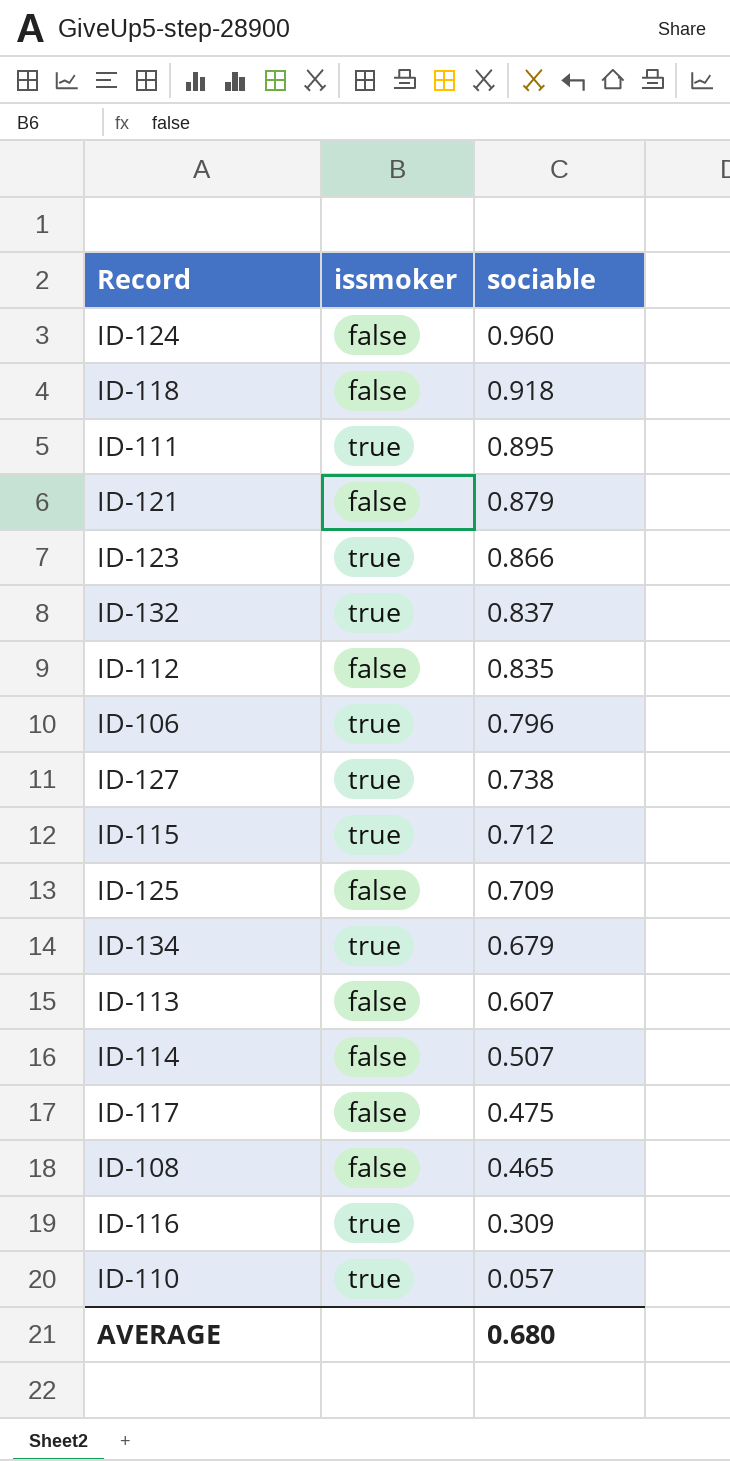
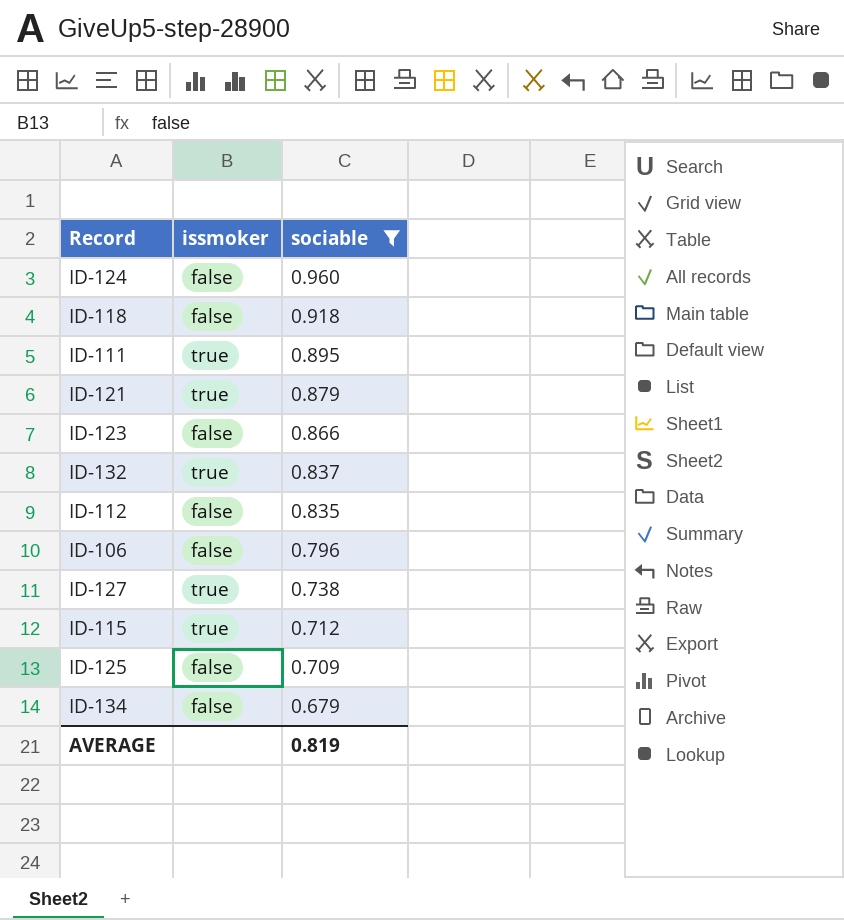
filter: none -> sociable >= 0.679
ID-121 | issmoker: false -> true
ID-123 | issmoker: true -> false
ID-106 | issmoker: true -> false
ID-134 | issmoker: true -> false
AVERAGE | sociable: 0.680 -> 0.819

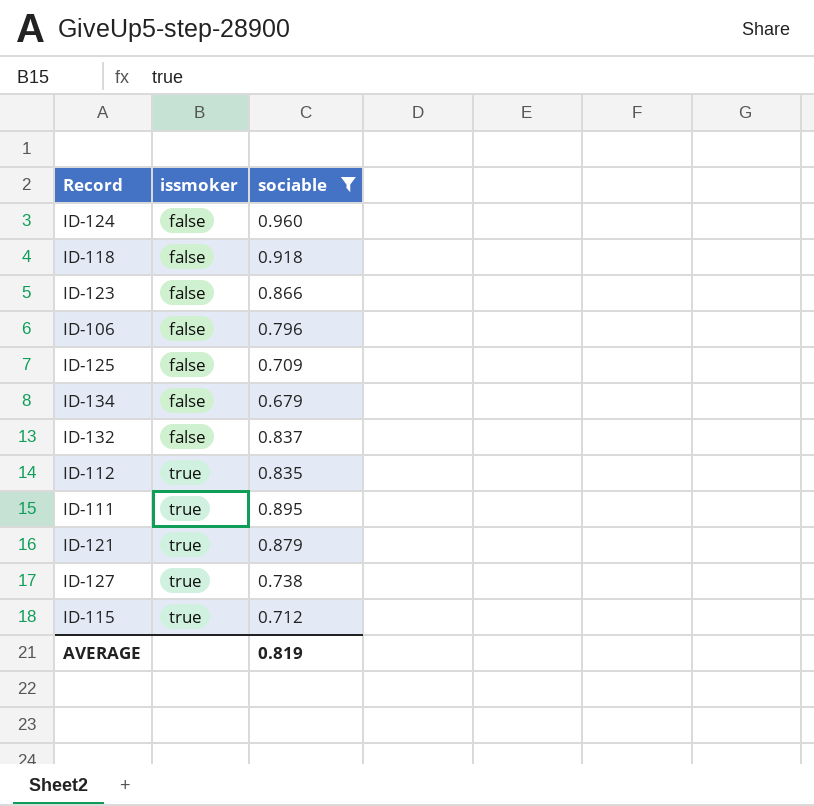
row order: sociable descending -> issmoker ascending
ID-132 | issmoker: true -> false
ID-112 | issmoker: false -> true

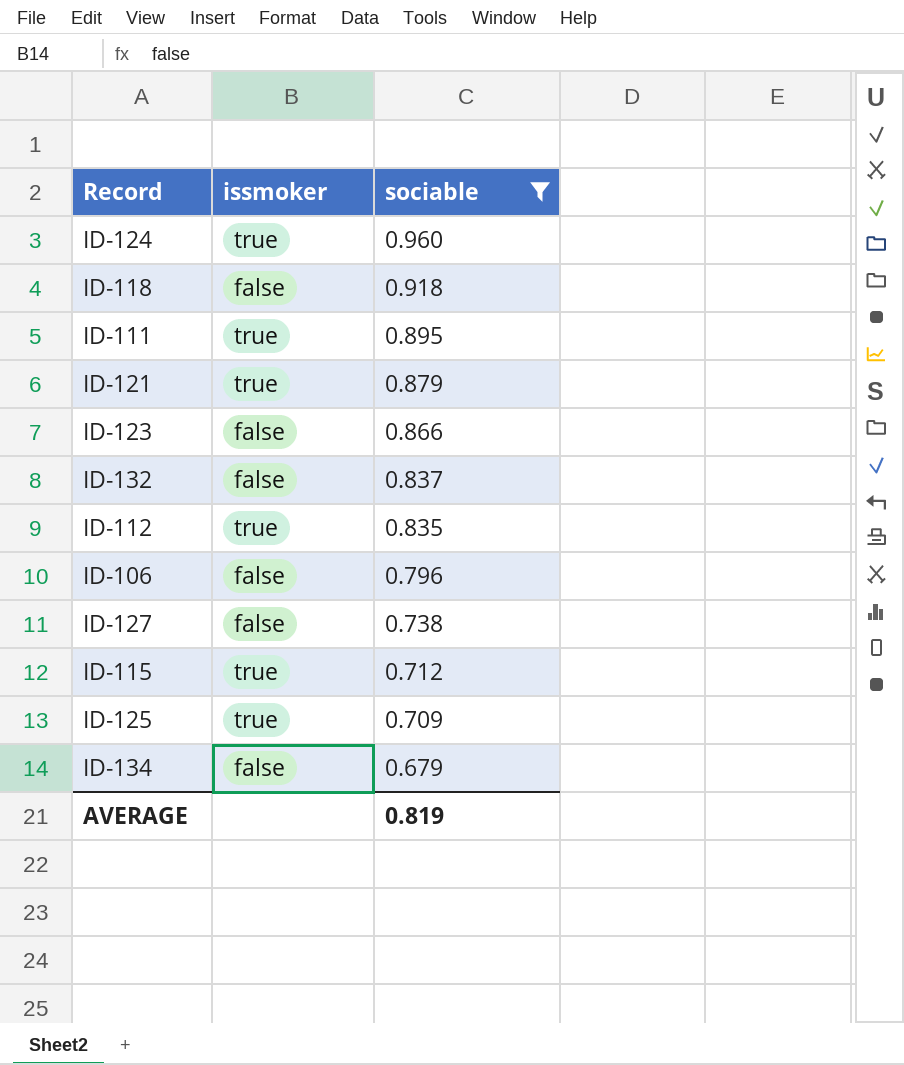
row order: issmoker ascending -> sociable descending
ID-124 | issmoker: false -> true
ID-127 | issmoker: true -> false
ID-125 | issmoker: false -> true

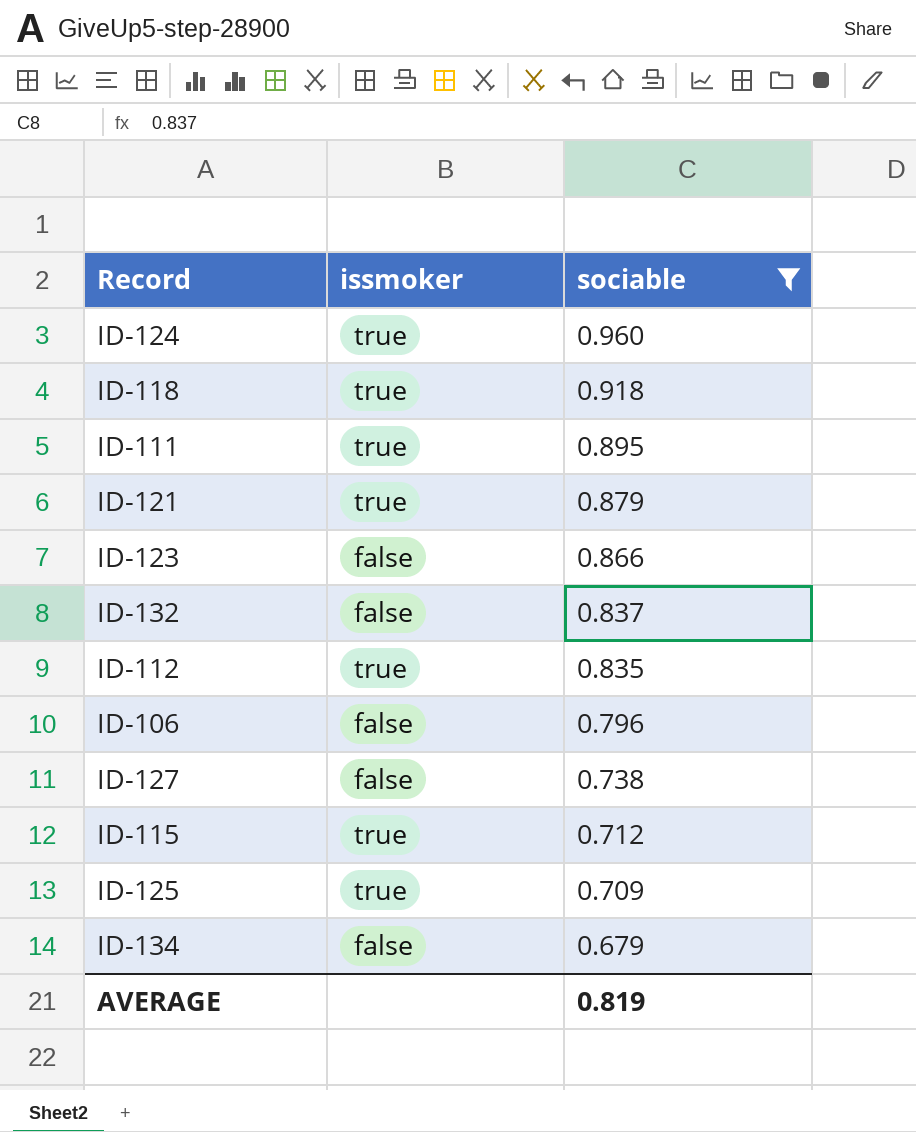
ID-118 | issmoker: false -> true

